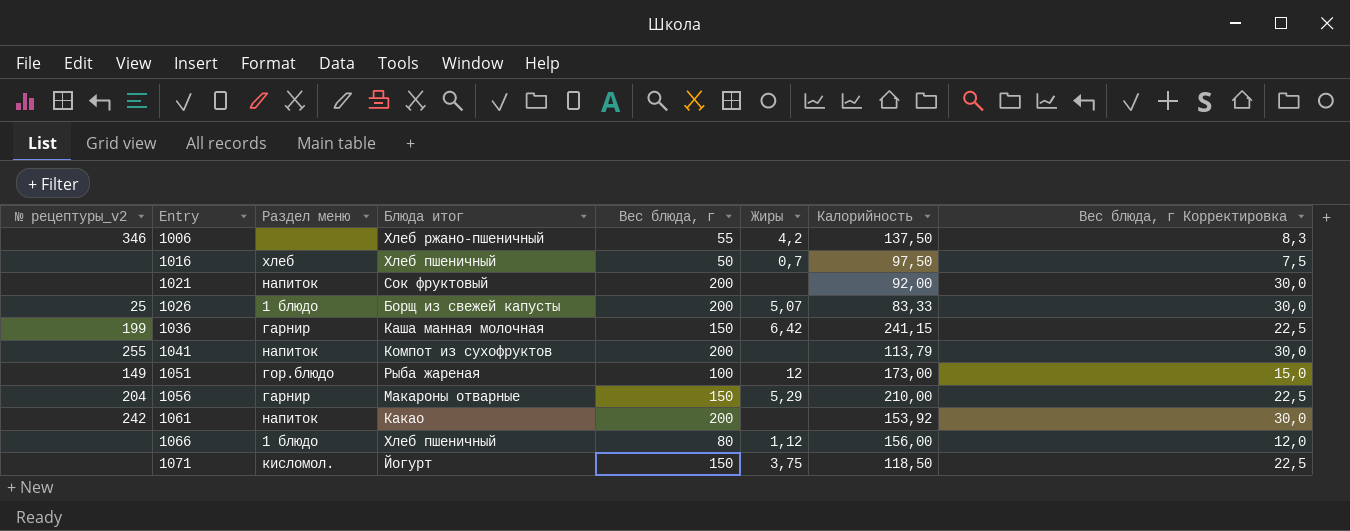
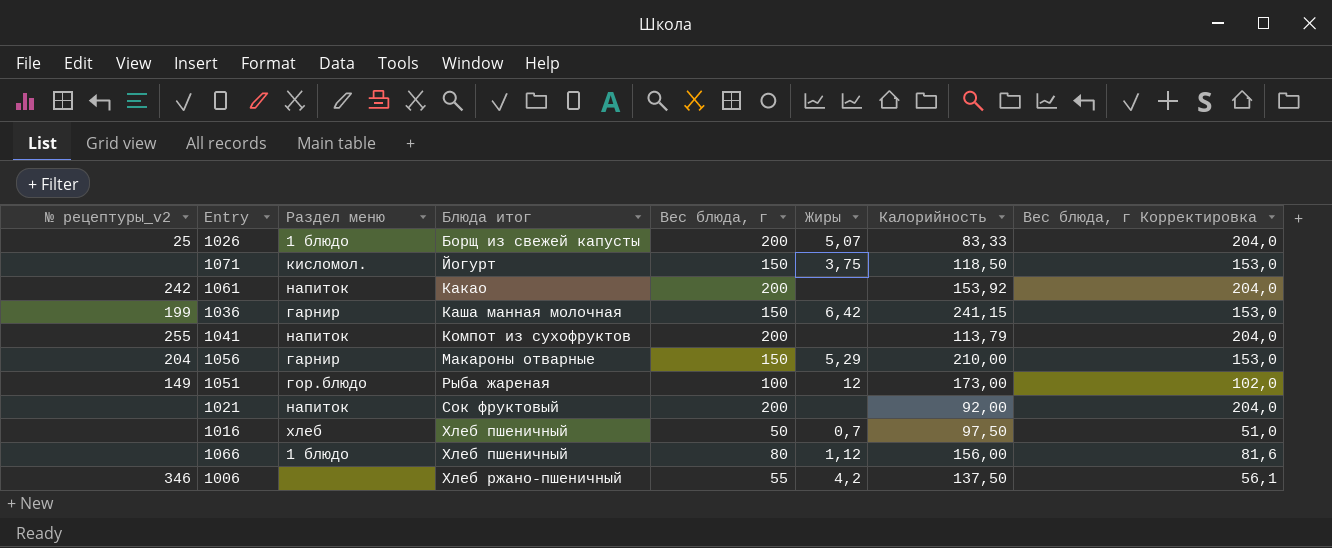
row order: Entry ascending -> Блюда итог ascending
column Вес блюда, г Корректировка | formula: [Вес блюда, г] * 0,15 -> [Вес блюда, г] * 1,02

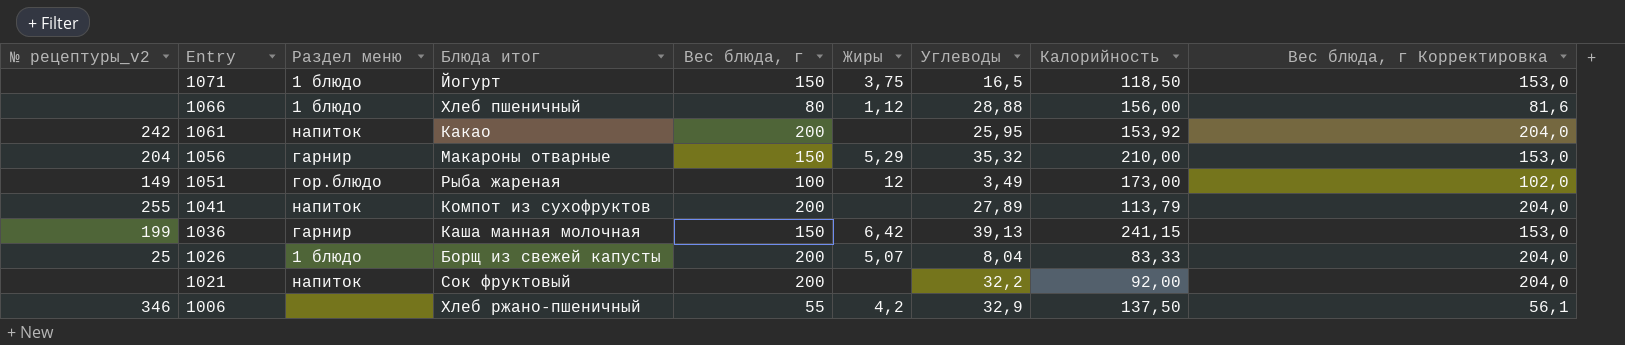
row order: Блюда итог ascending -> Entry descending
column Углеводы | position: none -> 7
row 1016: none | хлеб | Хлеб пшеничный | 50 | 0,7 | 97,50 | 51,0 -> none
1071 | Раздел меню: кисломол. -> 1 блюдо

